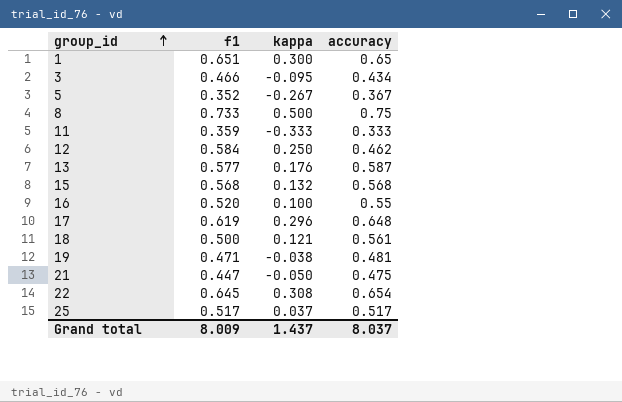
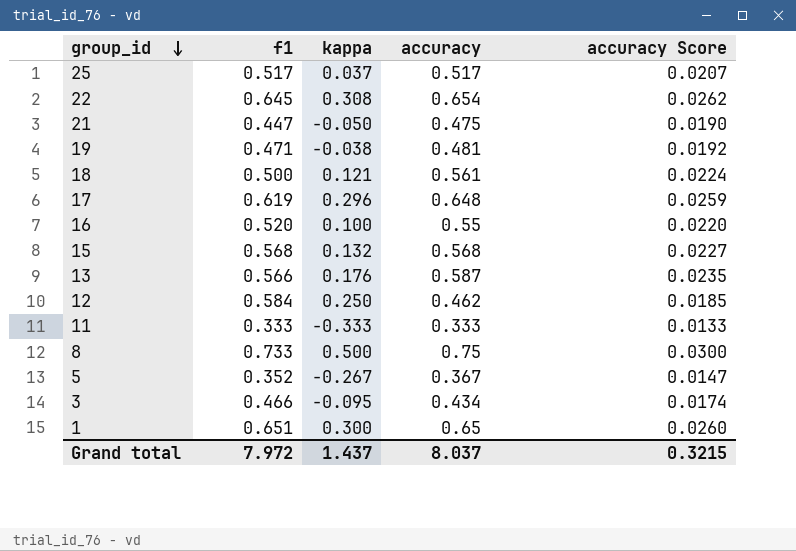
row order: group_id ascending -> group_id descending
column accuracy Score | formula: none -> [accuracy] * 0.04
13 | f1: 0.577 -> 0.566
11 | f1: 0.359 -> 0.333
Grand total | f1: 8.009 -> 7.972

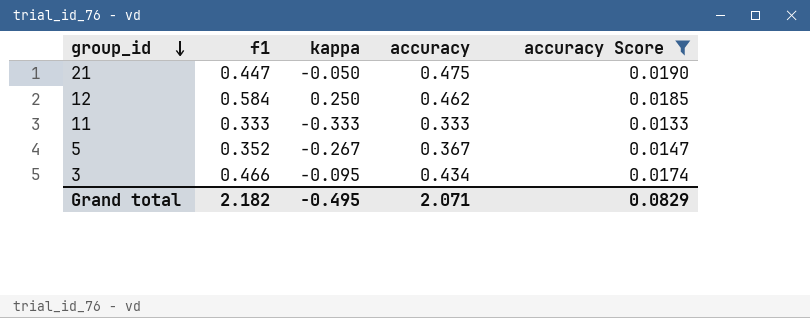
filter: none -> accuracy Score <= 0.0190
Grand total | f1: 7.972 -> 2.182
Grand total | kappa: 1.437 -> -0.495
Grand total | accuracy: 8.037 -> 2.071
Grand total | accuracy Score: 0.3215 -> 0.0829

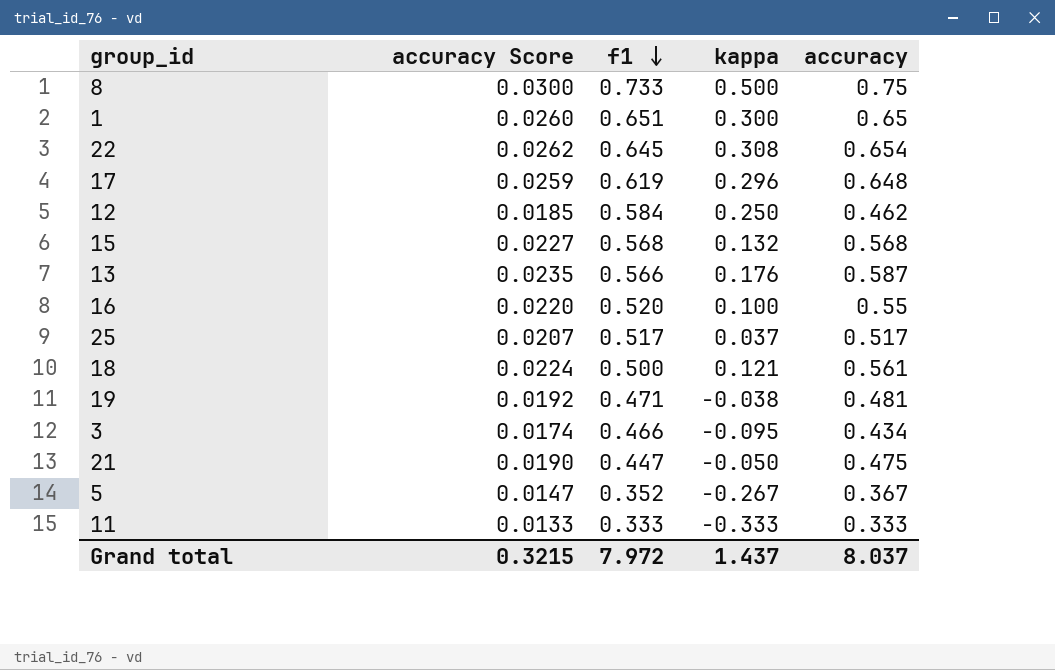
filter: accuracy Score <= 0.0190 -> none
row order: group_id descending -> f1 descending
column accuracy Score | position: 5 -> 2
Grand total | accuracy Score: 0.0829 -> 0.3215
Grand total | f1: 2.182 -> 7.972
Grand total | kappa: -0.495 -> 1.437
Grand total | accuracy: 2.071 -> 8.037

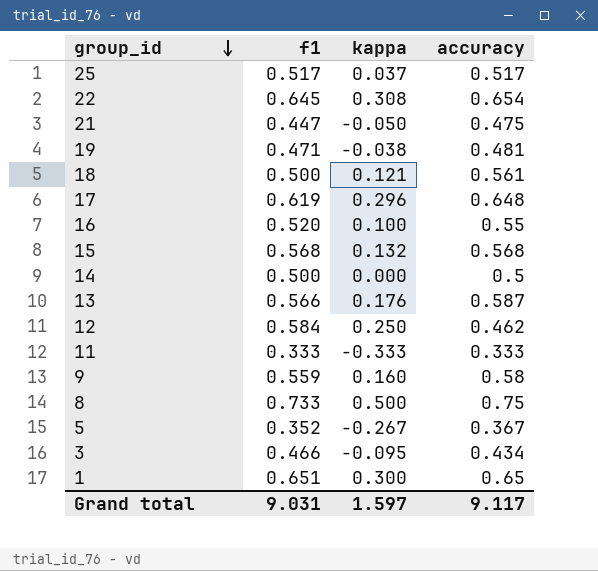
row order: f1 descending -> group_id descending
column accuracy Score | formula: [accuracy] * 0.04 -> none
row 14: none -> 0.500 | 0.000 | 0.5
row 9: none -> 0.559 | 0.160 | 0.58
Grand total | f1: 7.972 -> 9.031
Grand total | kappa: 1.437 -> 1.597
Grand total | accuracy: 8.037 -> 9.117

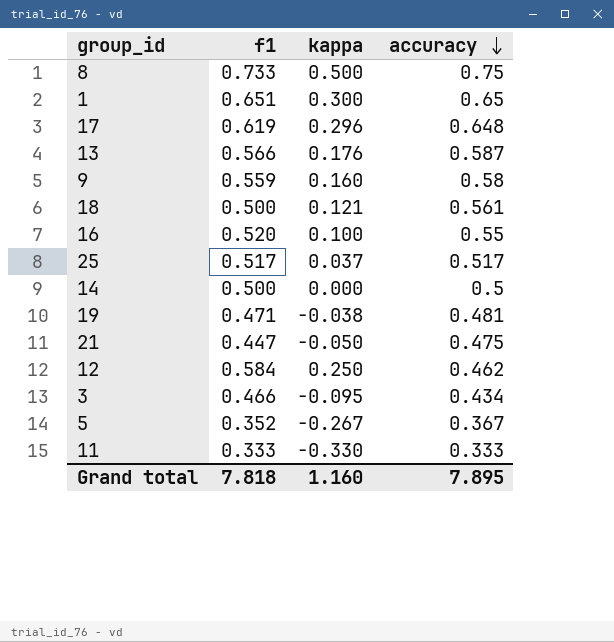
row order: group_id descending -> accuracy descending
row 22: 0.645 | 0.308 | 0.654 -> none
row 15: 0.568 | 0.132 | 0.568 -> none
11 | kappa: -0.333 -> -0.330
Grand total | f1: 9.031 -> 7.818
Grand total | kappa: 1.597 -> 1.160
Grand total | accuracy: 9.117 -> 7.895

